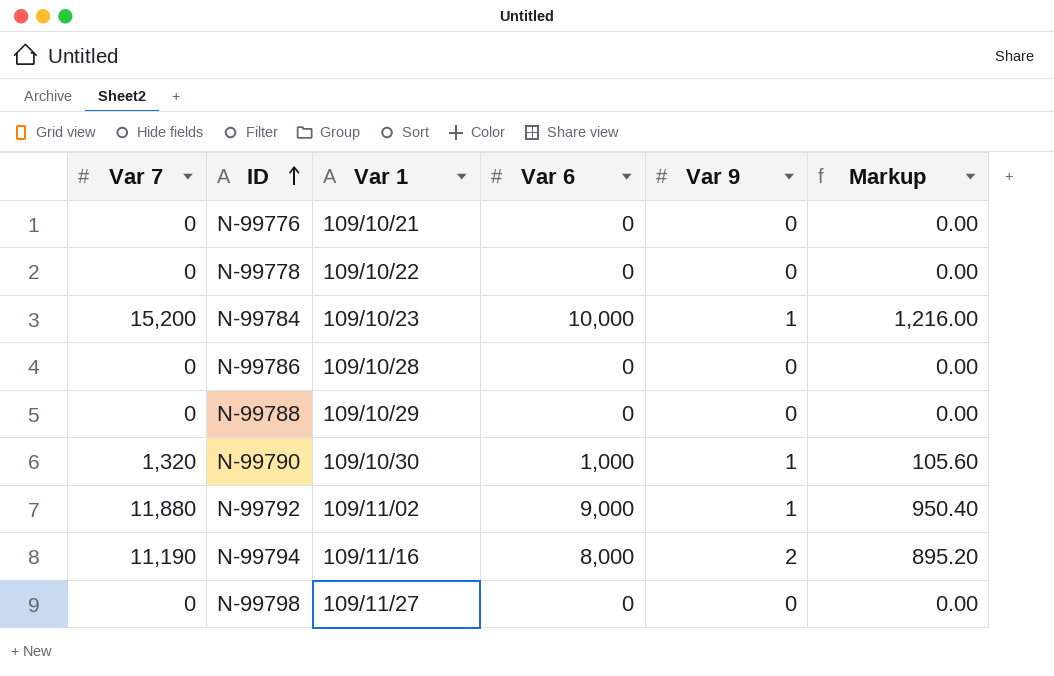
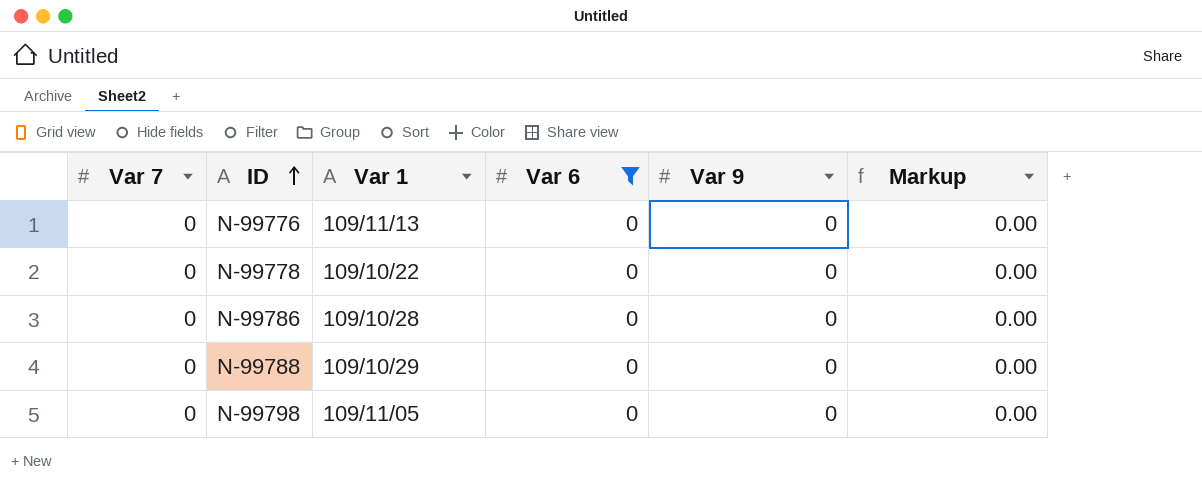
filter: none -> Var 6 = 0
N-99776 | Var 1: 109/10/21 -> 109/11/13
N-99798 | Var 1: 109/11/27 -> 109/11/05

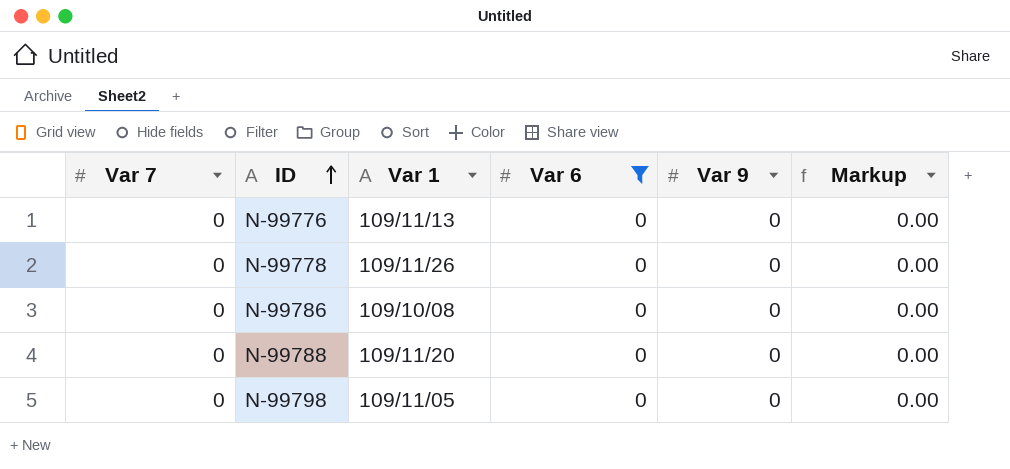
N-99778 | Var 1: 109/10/22 -> 109/11/26
N-99786 | Var 1: 109/10/28 -> 109/10/08
N-99788 | Var 1: 109/10/29 -> 109/11/20

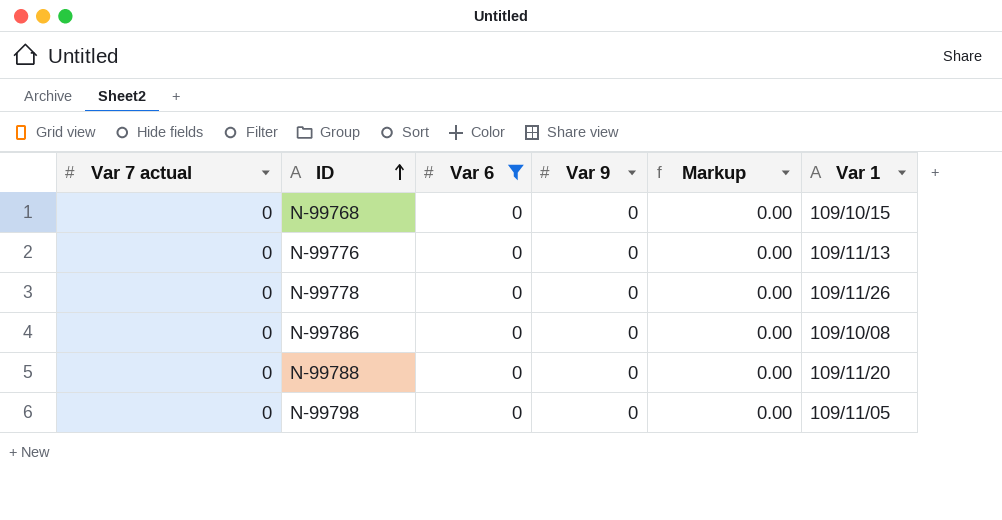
column name: Var 7 -> Var 7 actual
column Var 1 | position: 3 -> 6
row N-99768: none -> 0 | 0 | 0 | 0.00 | 109/10/15

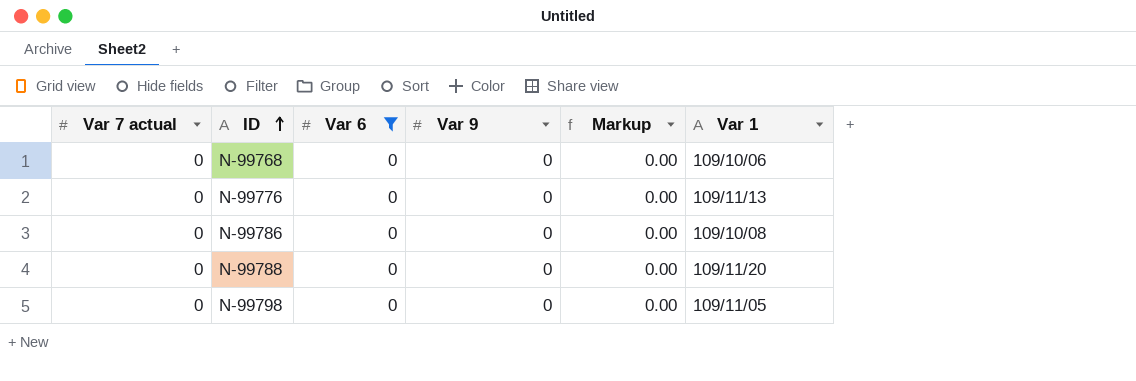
row N-99778: 0 | 0 | 0 | 0.00 | 109/11/26 -> none
N-99768 | Var 1: 109/10/15 -> 109/10/06

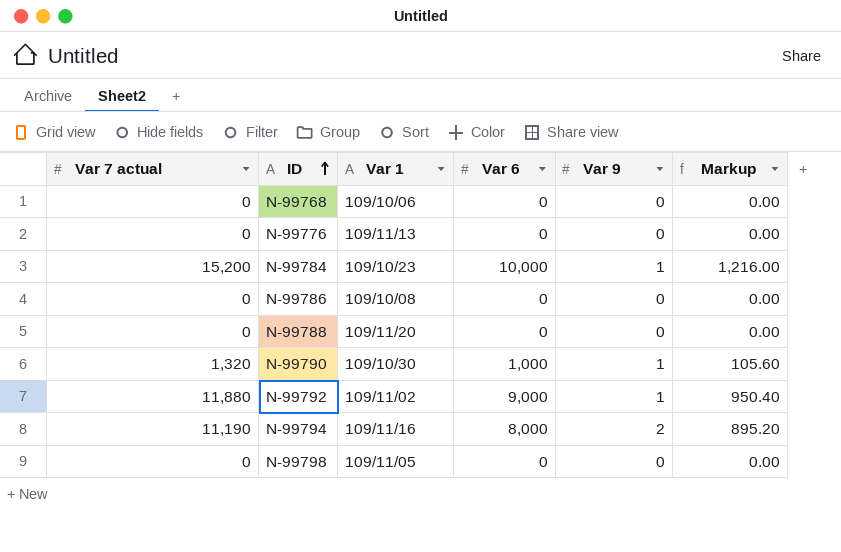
filter: Var 6 = 0 -> none
column Var 1 | position: 6 -> 3

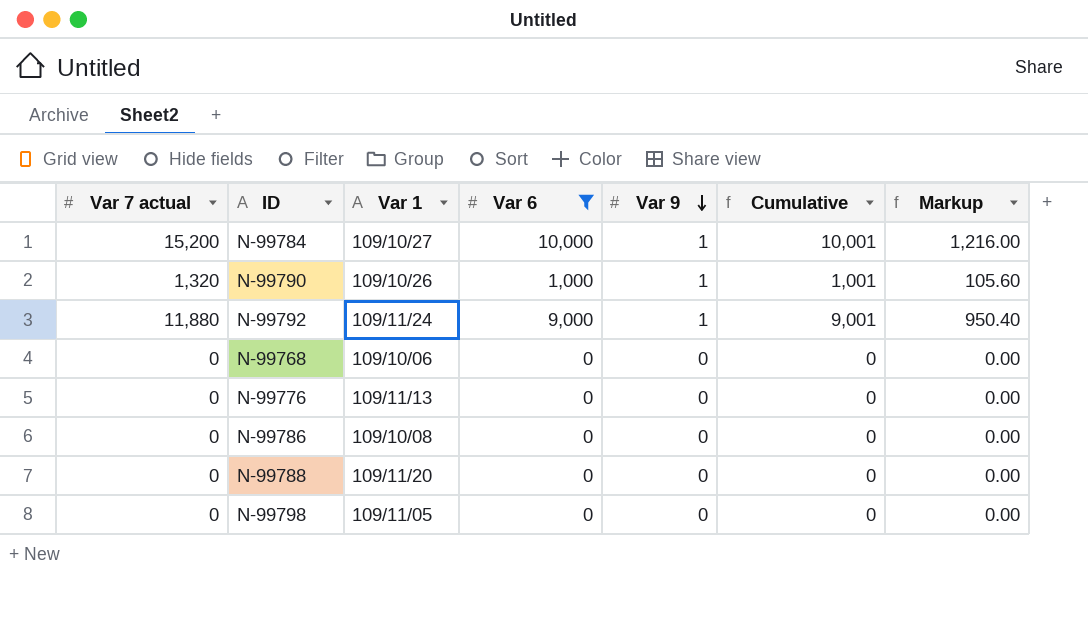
filter: none -> Var 6 != 8,000
row order: ID ascending -> Var 9 descending
column Cumulative | formula: none -> [Var 6] + [Var 9]
N-99784 | Var 1: 109/10/23 -> 109/10/27
N-99790 | Var 1: 109/10/30 -> 109/10/26
N-99792 | Var 1: 109/11/02 -> 109/11/24

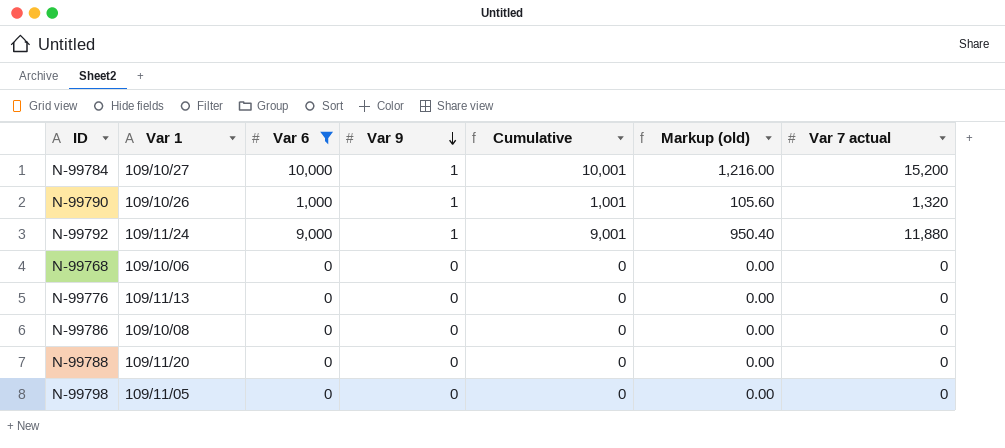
column name: Markup -> Markup (old)
column Var 7 actual | position: 1 -> 7

